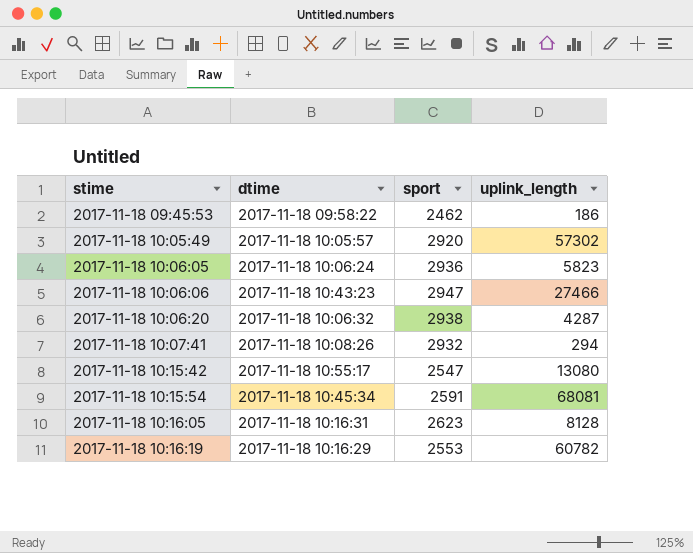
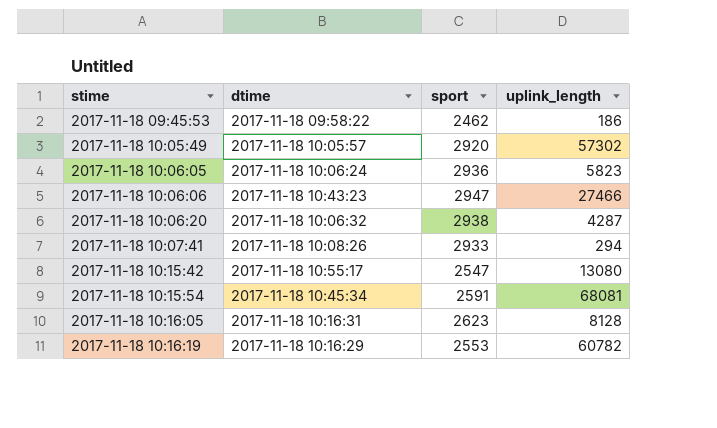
2017-11-18 10:07:41 | sport: 2932 -> 2933

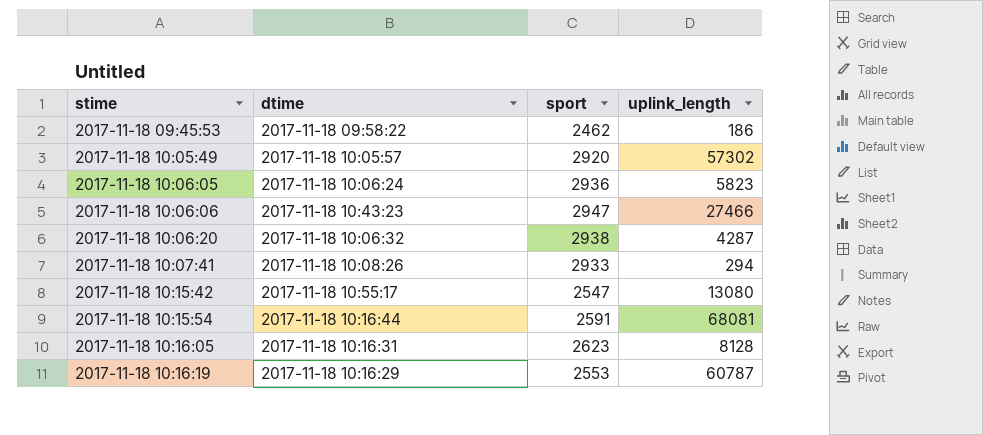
2017-11-18 10:15:54 | dtime: 2017-11-18 10:45:34 -> 2017-11-18 10:16:44
2017-11-18 10:16:19 | uplink_length: 60782 -> 60787

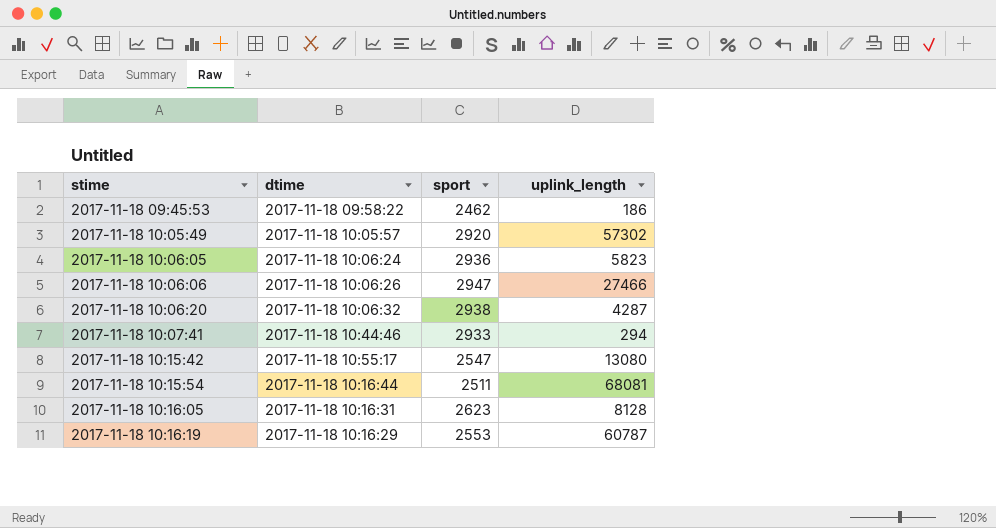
2017-11-18 10:06:06 | dtime: 2017-11-18 10:43:23 -> 2017-11-18 10:06:26
2017-11-18 10:07:41 | dtime: 2017-11-18 10:08:26 -> 2017-11-18 10:44:46
2017-11-18 10:15:54 | sport: 2591 -> 2511

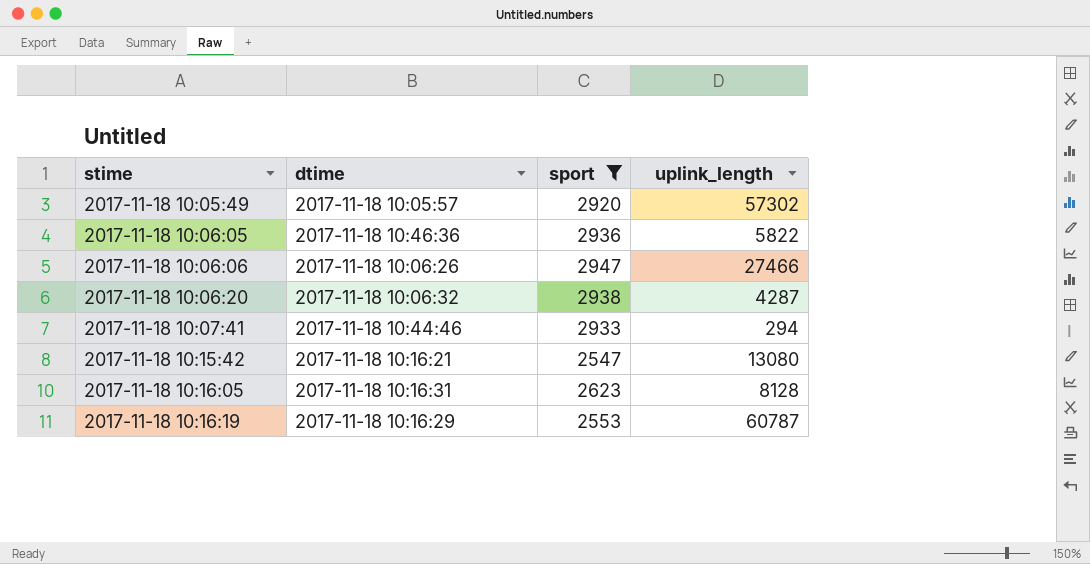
filter: none -> sport >= 2547
2017-11-18 10:06:05 | dtime: 2017-11-18 10:06:24 -> 2017-11-18 10:46:36
2017-11-18 10:06:05 | uplink_length: 5823 -> 5822
2017-11-18 10:15:42 | dtime: 2017-11-18 10:55:17 -> 2017-11-18 10:16:21

